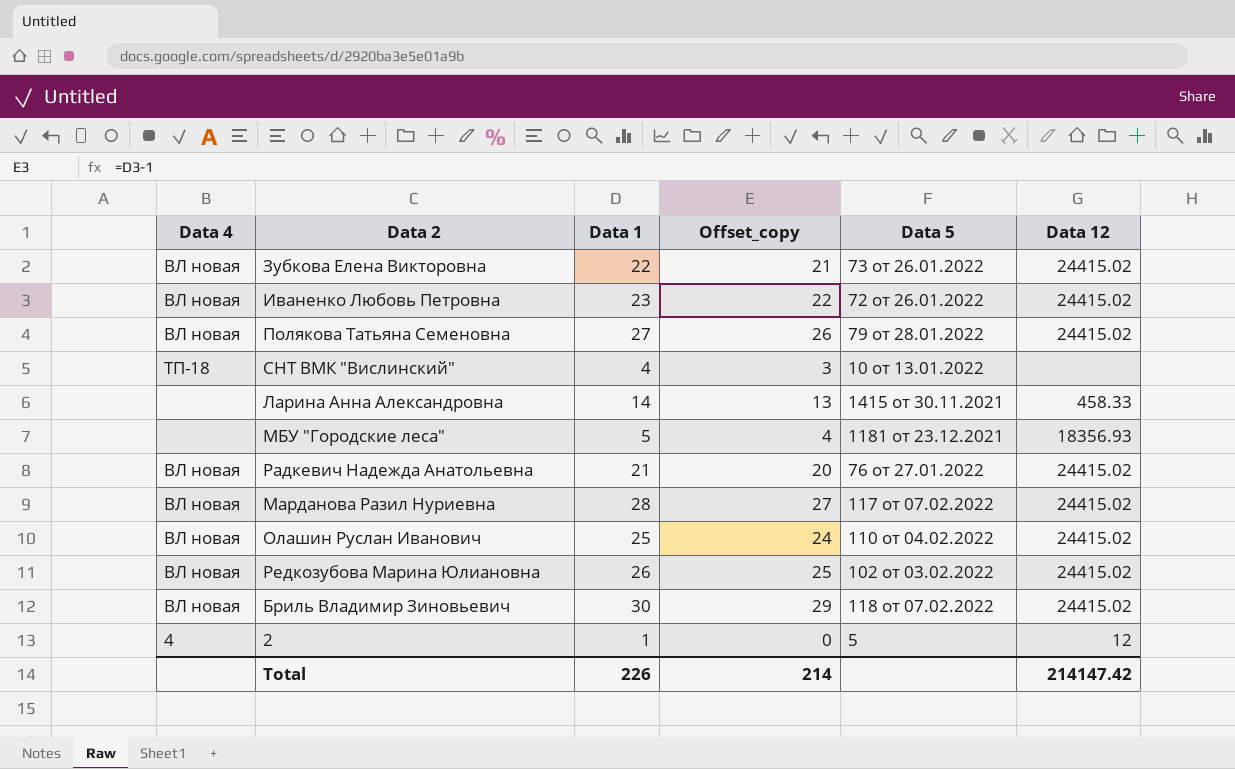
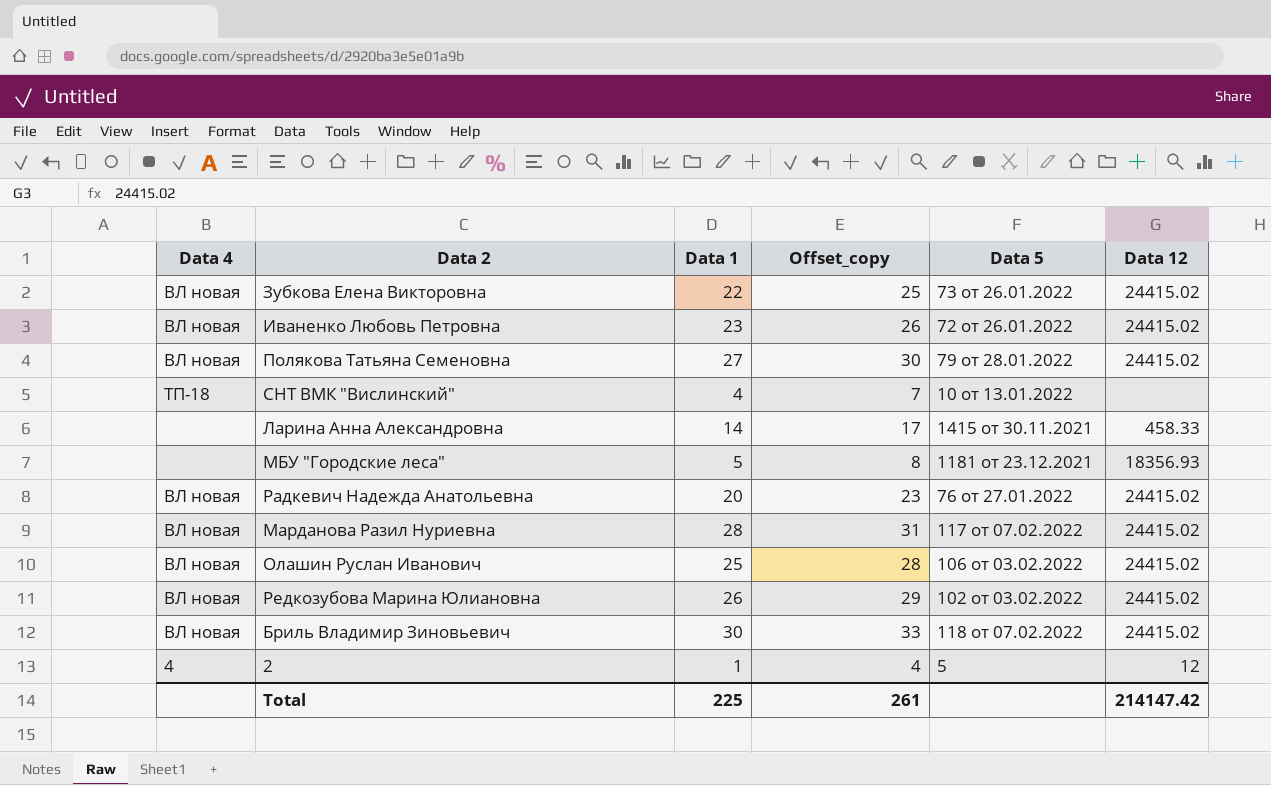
column Offset_copy | formula: [Data 1] - 1 -> [Data 1] + 3
Радкевич Надежда Анатольевна | Data 1: 21 -> 20
Олашин Руслан Иванович | Data 5: 110 от 04.02.2022 -> 106 от 03.02.2022
Total | Data 1: 226 -> 225
Total | Offset_copy: 214 -> 261

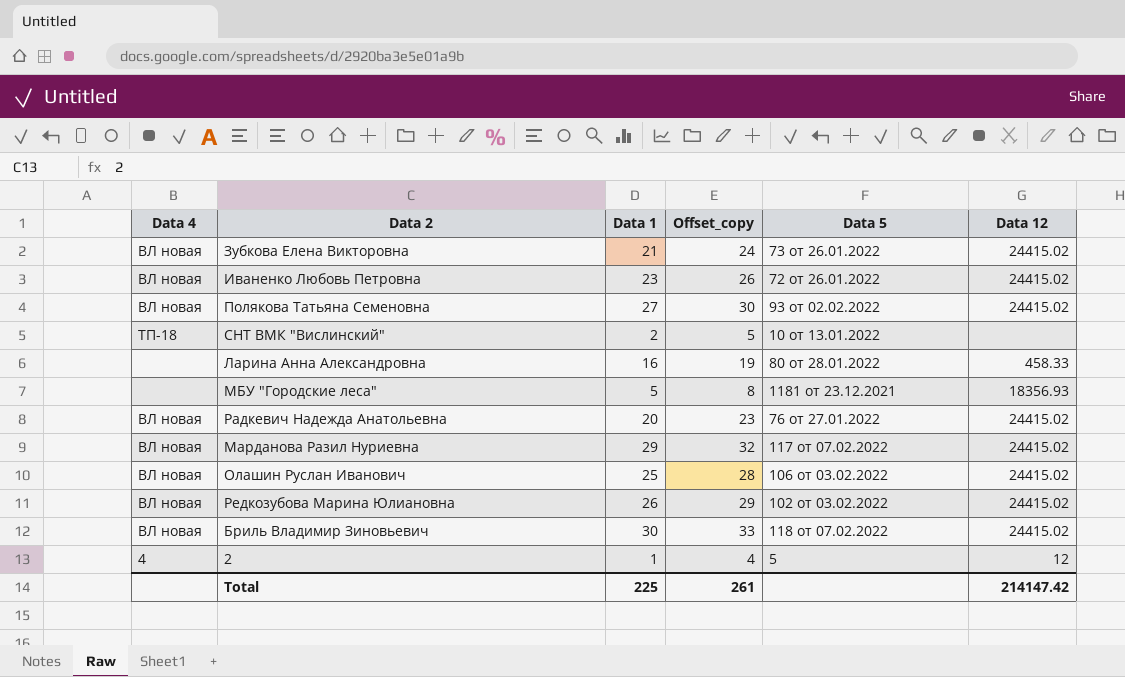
Зубкова Елена Викторовна | Data 1: 22 -> 21
Зубкова Елена Викторовна | Offset_copy: 25 -> 24
Полякова Татьяна Семеновна | Data 5: 79 от 28.01.2022 -> 93 от 02.02.2022
СНТ ВМК "Вислинский" | Data 1: 4 -> 2
СНТ ВМК "Вислинский" | Offset_copy: 7 -> 5
Ларина Анна Александровна | Data 1: 14 -> 16
Ларина Анна Александровна | Offset_copy: 17 -> 19
Ларина Анна Александровна | Data 5: 1415 от 30.11.2021 -> 80 от 28.01.2022
Марданова Разил Нуриевна | Data 1: 28 -> 29
Марданова Разил Нуриевна | Offset_copy: 31 -> 32

